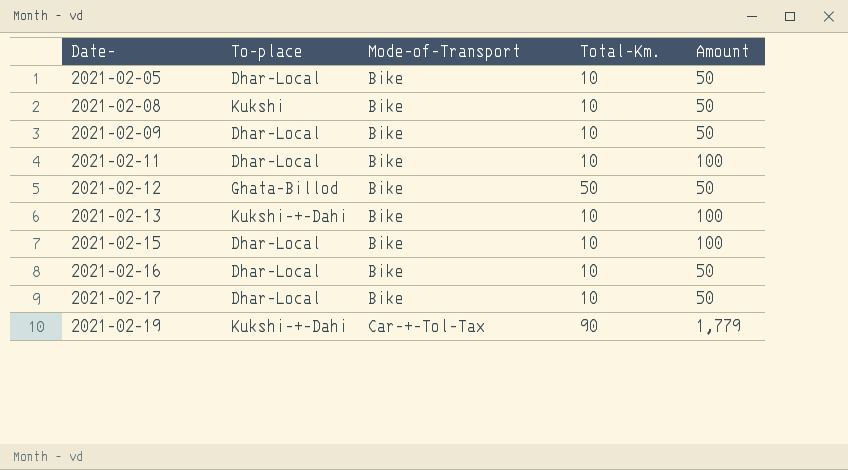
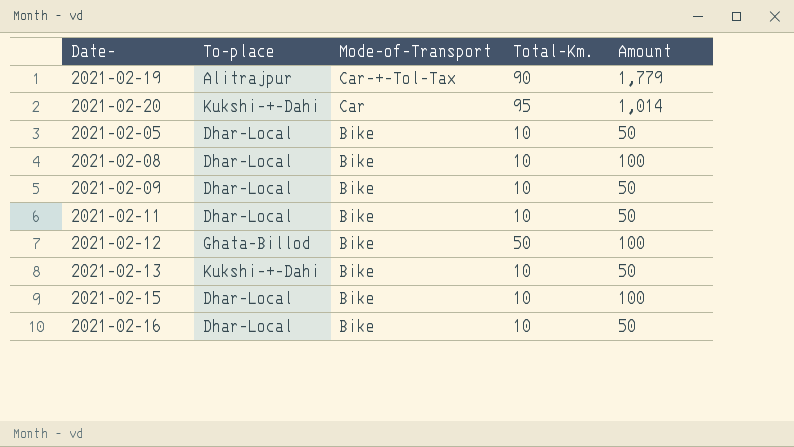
row order: Date- ascending -> Mode-of-Transport descending
row 2021-02-17: Dhar-Local | Bike | 10 | 50 -> none
2021-02-19 | To-place: Kukshi-+-Dahi -> Alitrajpur
row 2021-02-20: none -> Kukshi-+-Dahi | Car | 95 | 1,014
2021-02-08 | To-place: Kukshi -> Dhar-Local
2021-02-08 | Amount: 50 -> 100
2021-02-11 | Amount: 100 -> 50
2021-02-12 | Amount: 50 -> 100
2021-02-13 | Amount: 100 -> 50

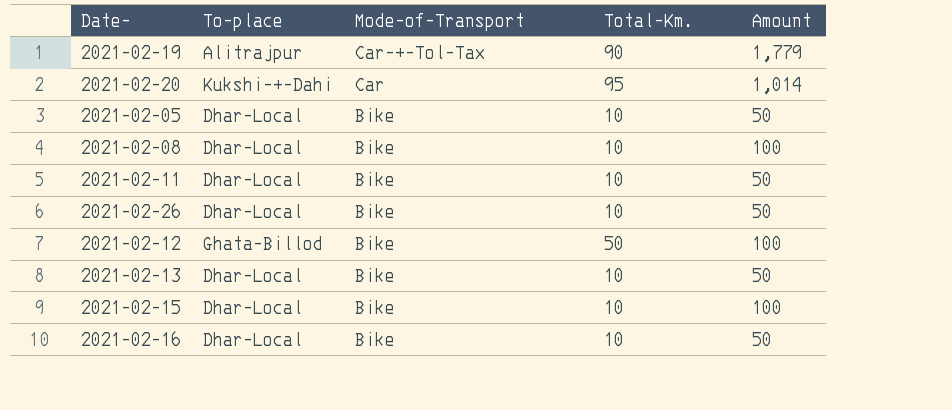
row 2021-02-09: Dhar-Local | Bike | 10 | 50 -> none
row 2021-02-26: none -> Dhar-Local | Bike | 10 | 50
2021-02-13 | To-place: Kukshi-+-Dahi -> Dhar-Local

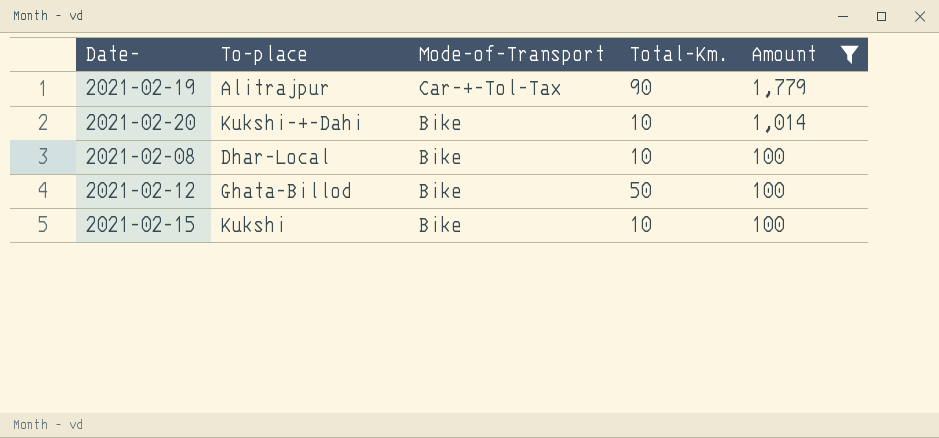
filter: none -> Amount != 50
2021-02-20 | Mode-of-Transport: Car -> Bike
2021-02-20 | Total-Km.: 95 -> 10
2021-02-15 | To-place: Dhar-Local -> Kukshi

